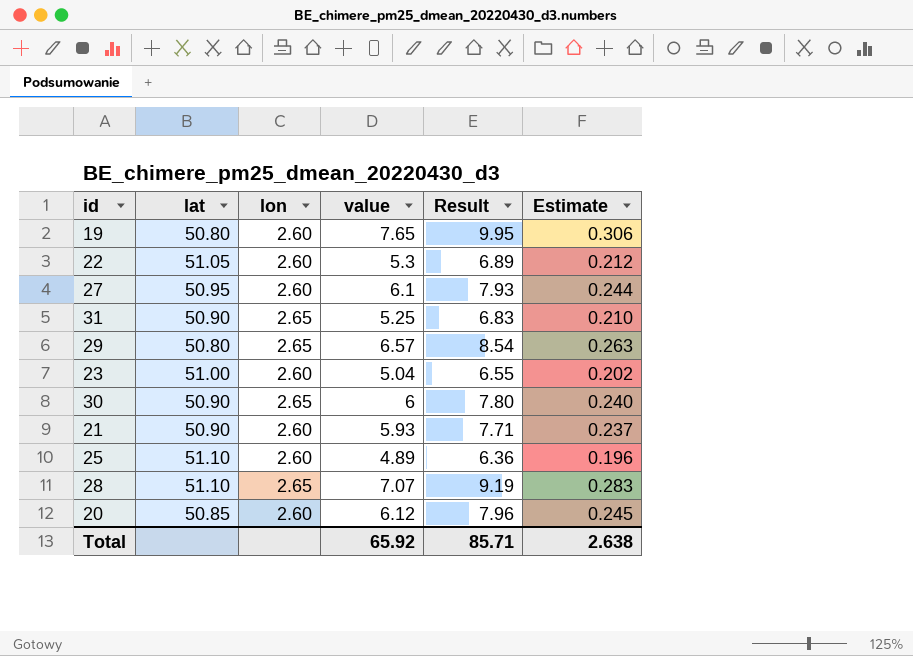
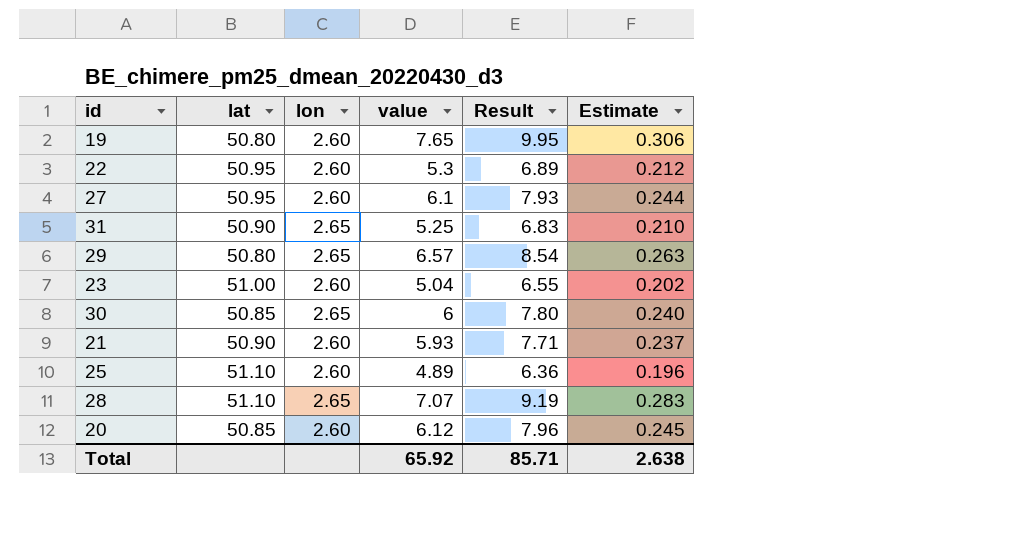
22 | lat: 51.05 -> 50.95
30 | lat: 50.90 -> 50.85

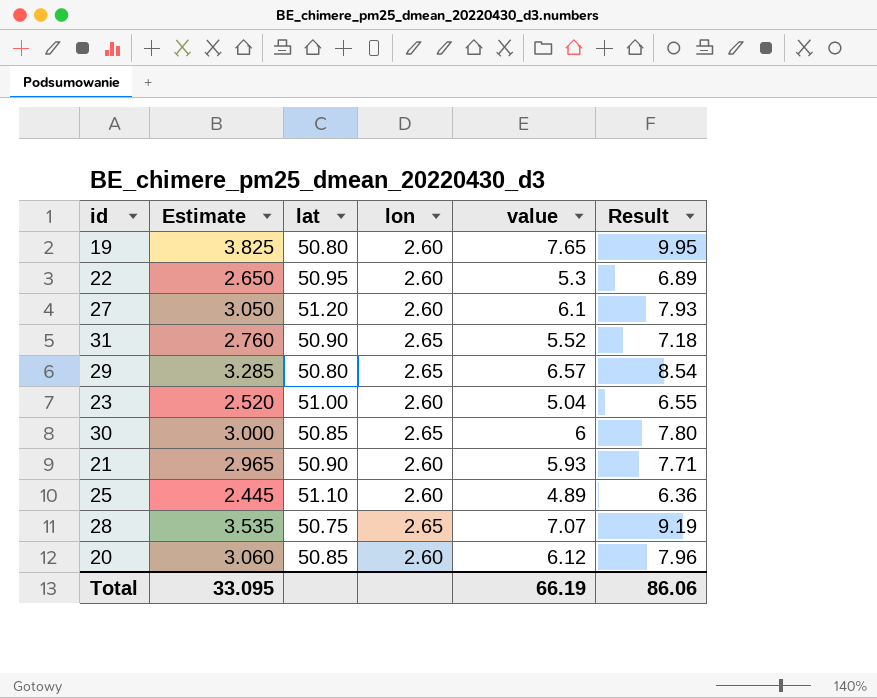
column Estimate | formula: [value] * 0.04 -> [value] * 0.5
column Estimate | position: 6 -> 2
27 | lat: 50.95 -> 51.20
31 | value: 5.25 -> 5.52
31 | Result: 6.83 -> 7.18
28 | lat: 51.10 -> 50.75
Total | Estimate: 2.638 -> 33.095
Total | value: 65.92 -> 66.19
Total | Result: 85.71 -> 86.06

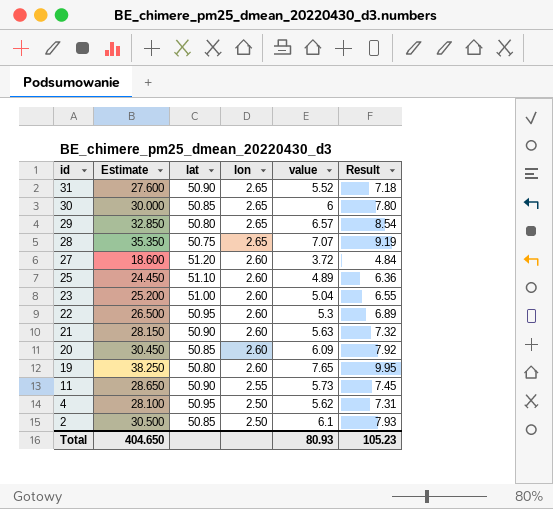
row order: none -> id descending
column Estimate | formula: [value] * 0.5 -> [value] * 5
27 | value: 6.1 -> 3.72
27 | Result: 7.93 -> 4.84
21 | value: 5.93 -> 5.63
21 | Result: 7.71 -> 7.32
20 | value: 6.12 -> 6.09
20 | Result: 7.96 -> 7.92
row 11: none -> 28.650 | 50.90 | 2.55 | 5.73 | 7.45
row 4: none -> 28.100 | 50.95 | 2.50 | 5.62 | 7.31
row 2: none -> 30.500 | 50.85 | 2.50 | 6.1 | 7.93
Total | Estimate: 33.095 -> 404.650
Total | value: 66.19 -> 80.93
Total | Result: 86.06 -> 105.23

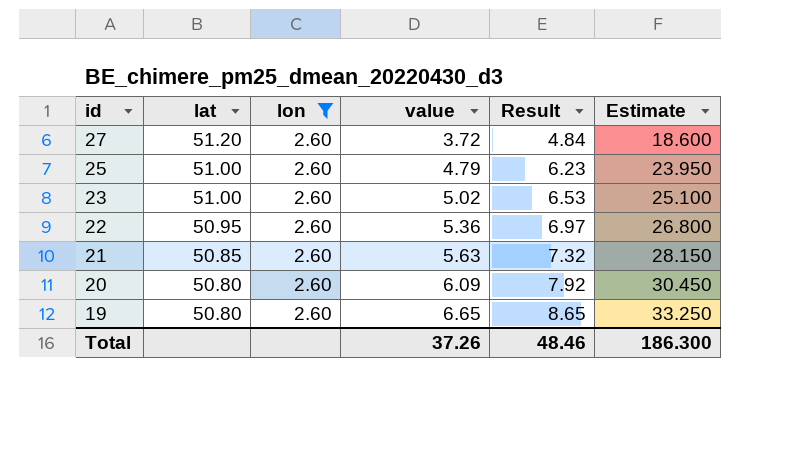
filter: none -> lon = 2.60
column Estimate | position: 2 -> 6
25 | lat: 51.10 -> 51.00
25 | value: 4.89 -> 4.79
25 | Result: 6.36 -> 6.23
25 | Estimate: 24.450 -> 23.950
23 | value: 5.04 -> 5.02
23 | Result: 6.55 -> 6.53
23 | Estimate: 25.200 -> 25.100
22 | value: 5.3 -> 5.36
22 | Result: 6.89 -> 6.97
22 | Estimate: 26.500 -> 26.800
21 | lat: 50.90 -> 50.85
20 | lat: 50.85 -> 50.80
19 | value: 7.65 -> 6.65
19 | Result: 9.95 -> 8.65
19 | Estimate: 38.250 -> 33.250
Total | value: 80.93 -> 37.26
Total | Result: 105.23 -> 48.46
Total | Estimate: 404.650 -> 186.300

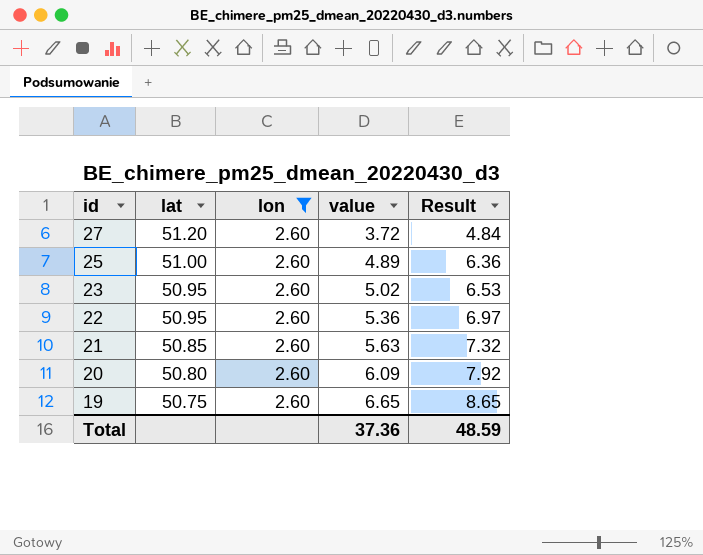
column Estimate | formula: [value] * 5 -> none
25 | value: 4.79 -> 4.89
25 | Result: 6.23 -> 6.36
23 | lat: 51.00 -> 50.95
19 | lat: 50.80 -> 50.75
Total | value: 37.26 -> 37.36
Total | Result: 48.46 -> 48.59

